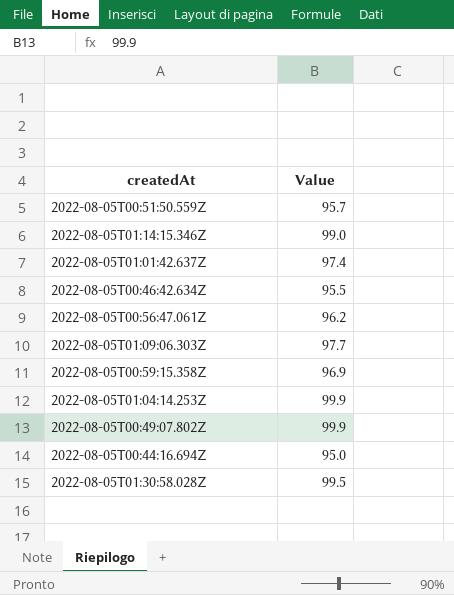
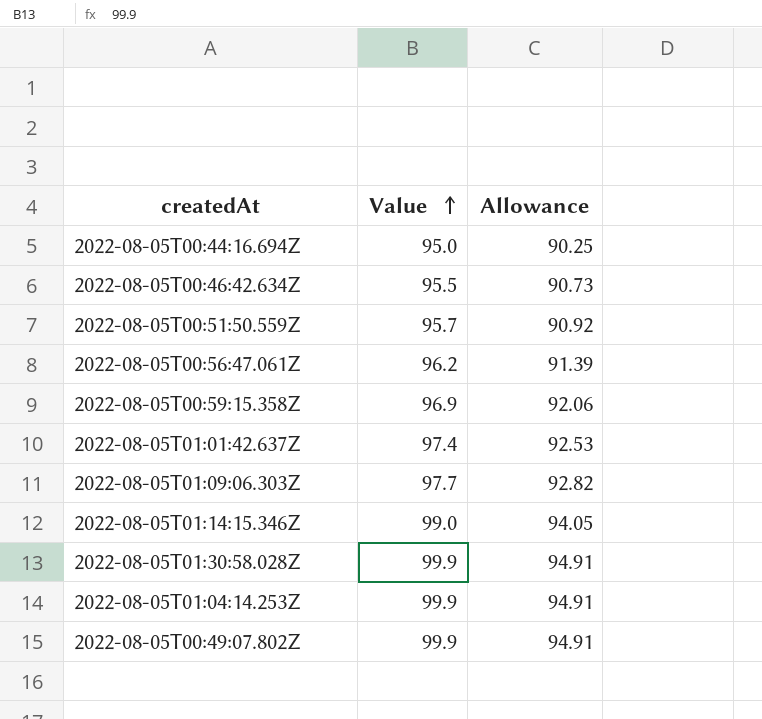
row order: none -> Value ascending
column Allowance | formula: none -> [Value] * 0.95
2022-08-05T01:30:58.028Z | Value: 99.5 -> 99.9

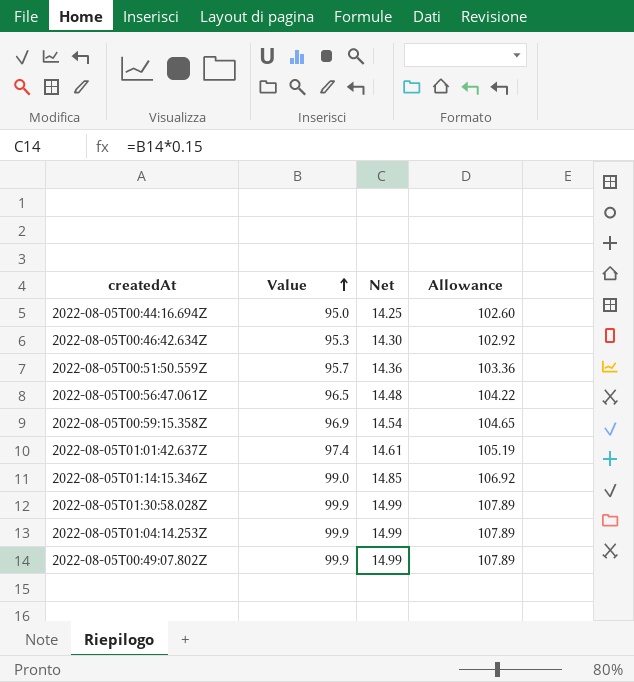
column Net | formula: none -> [Value] * 0.15
column Allowance | formula: [Value] * 0.95 -> [Value] * 1.08
row 2022-08-05T01:09:06.303Z: 97.7 | 92.82 -> none
2022-08-05T00:46:42.634Z | Value: 95.5 -> 95.3
2022-08-05T00:56:47.061Z | Value: 96.2 -> 96.5

